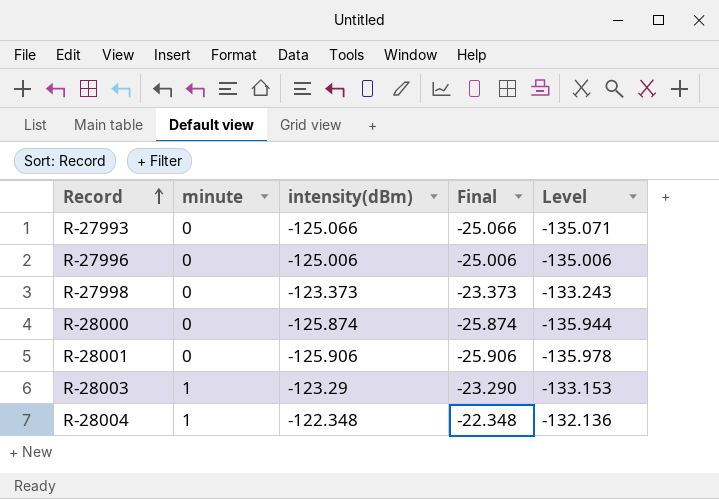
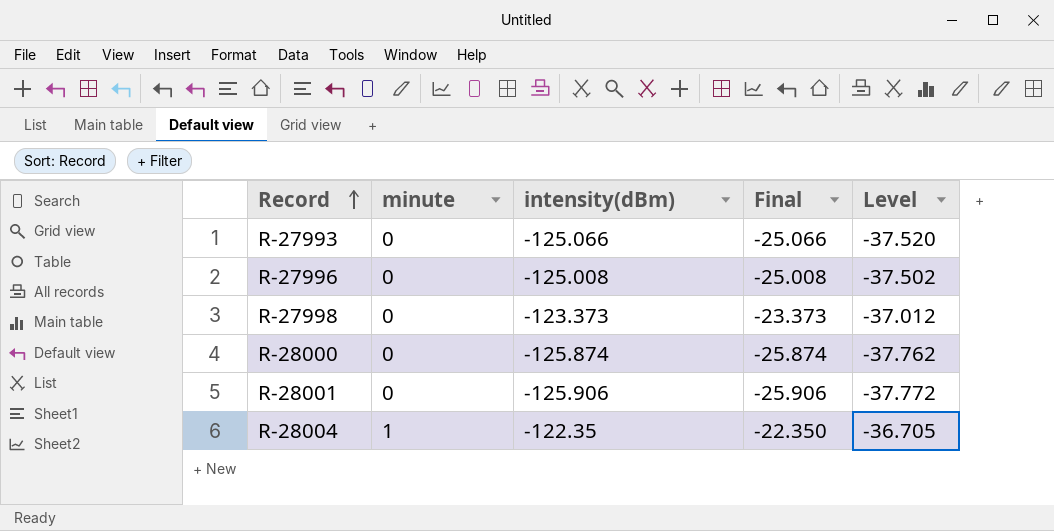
column Level | formula: [intensity(dBm)] * 1.08 -> [intensity(dBm)] * 0.3
row R-28003: 1 | -123.29 | -23.290 | -133.153 -> none
R-27996 | intensity(dBm): -125.006 -> -125.008
R-27996 | Final: -25.006 -> -25.008
R-28004 | intensity(dBm): -122.348 -> -122.35
R-28004 | Final: -22.348 -> -22.350

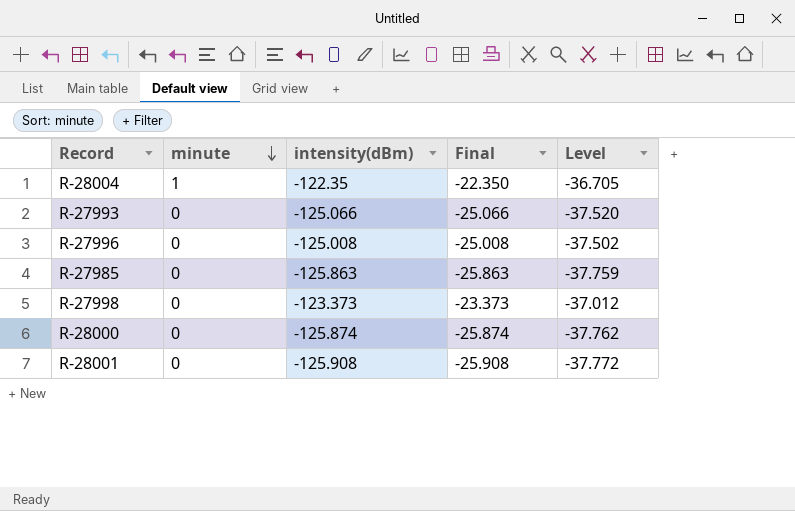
row order: Record ascending -> minute descending
row R-27985: none -> 0 | -125.863 | -25.863 | -37.759
R-28001 | intensity(dBm): -125.906 -> -125.908
R-28001 | Final: -25.906 -> -25.908

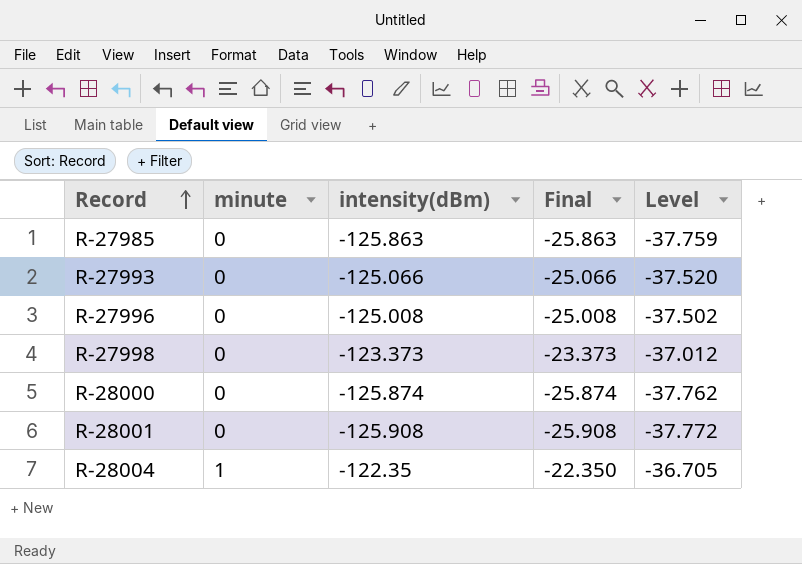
row order: minute descending -> Record ascending

